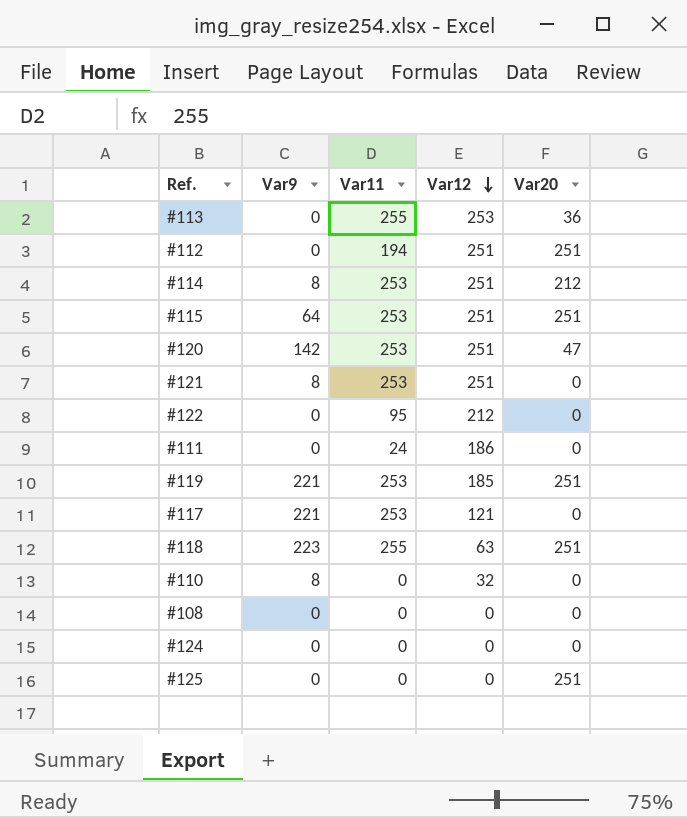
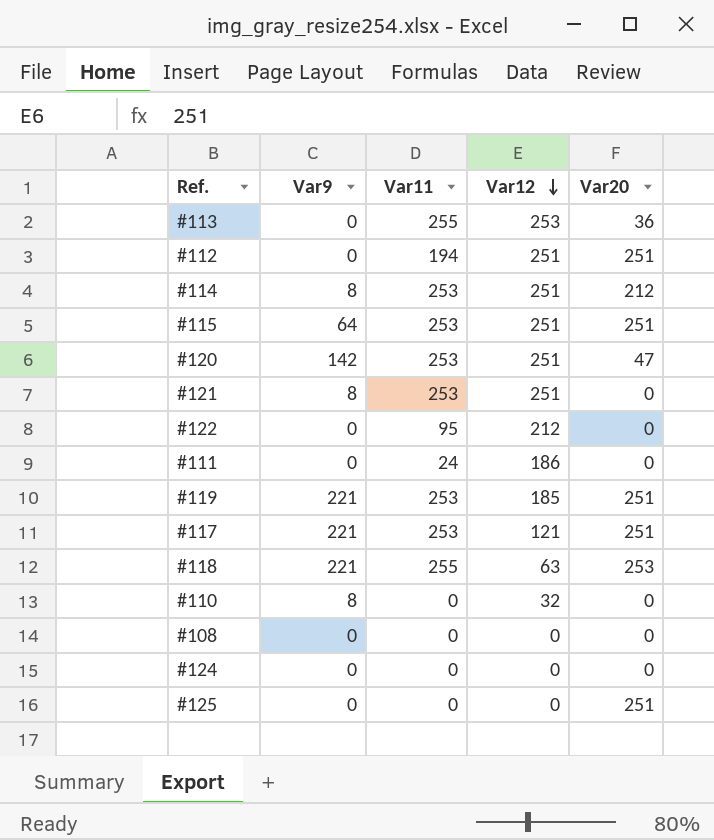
#117 | Var20: 0 -> 251
#118 | Var9: 223 -> 221
#118 | Var20: 251 -> 253

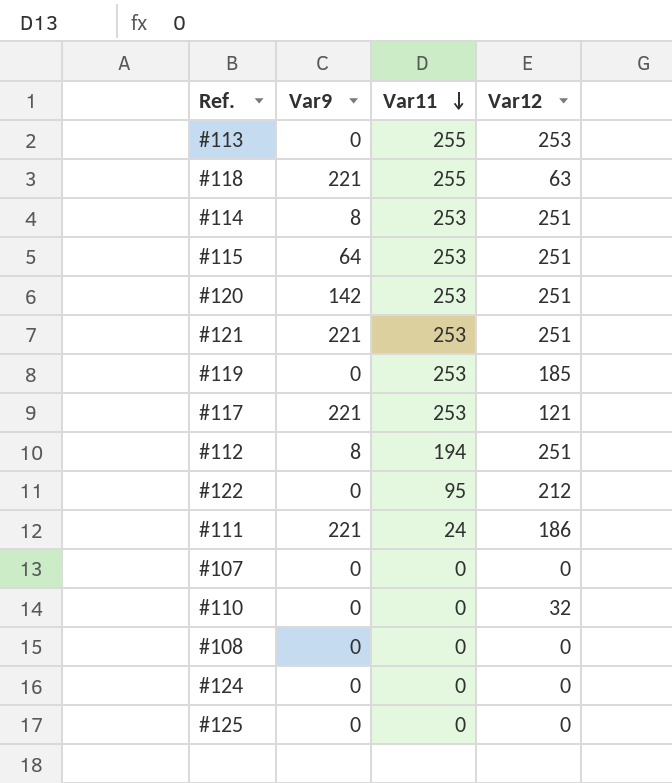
row order: Var12 descending -> Var11 descending
column Var20 | position: 5 -> none
#121 | Var9: 8 -> 221
#119 | Var9: 221 -> 0
#112 | Var9: 0 -> 8
#111 | Var9: 0 -> 221
row #107: none -> 0 | 0 | 0
#110 | Var9: 8 -> 0

